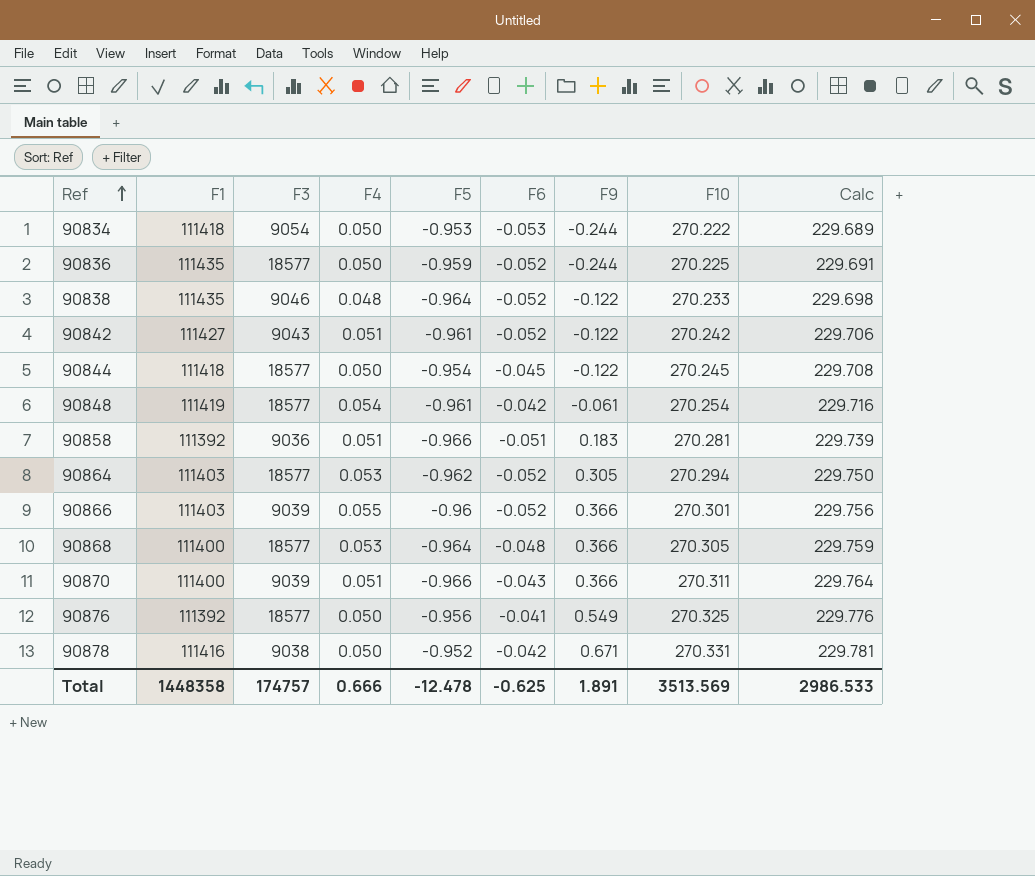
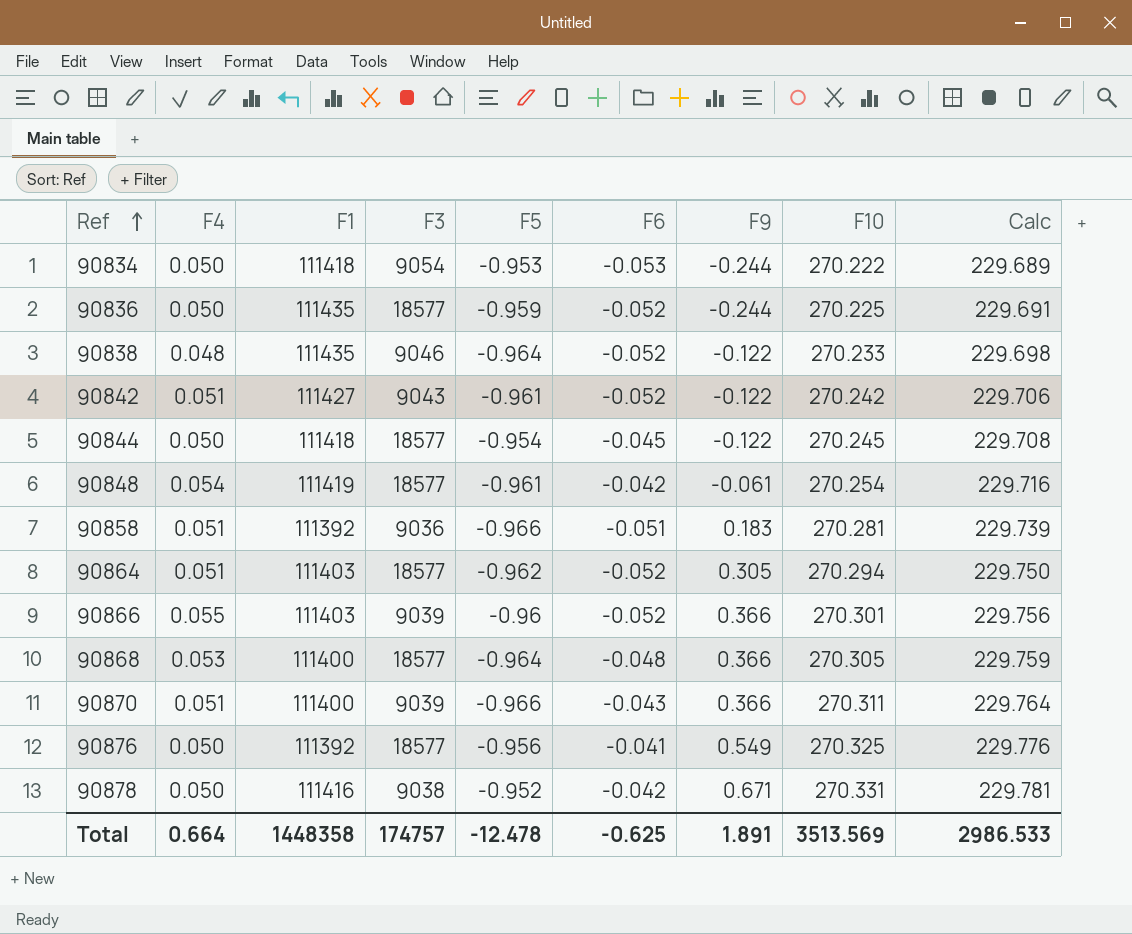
column F4 | position: 4 -> 2
90864 | F4: 0.053 -> 0.051
Total | F4: 0.666 -> 0.664

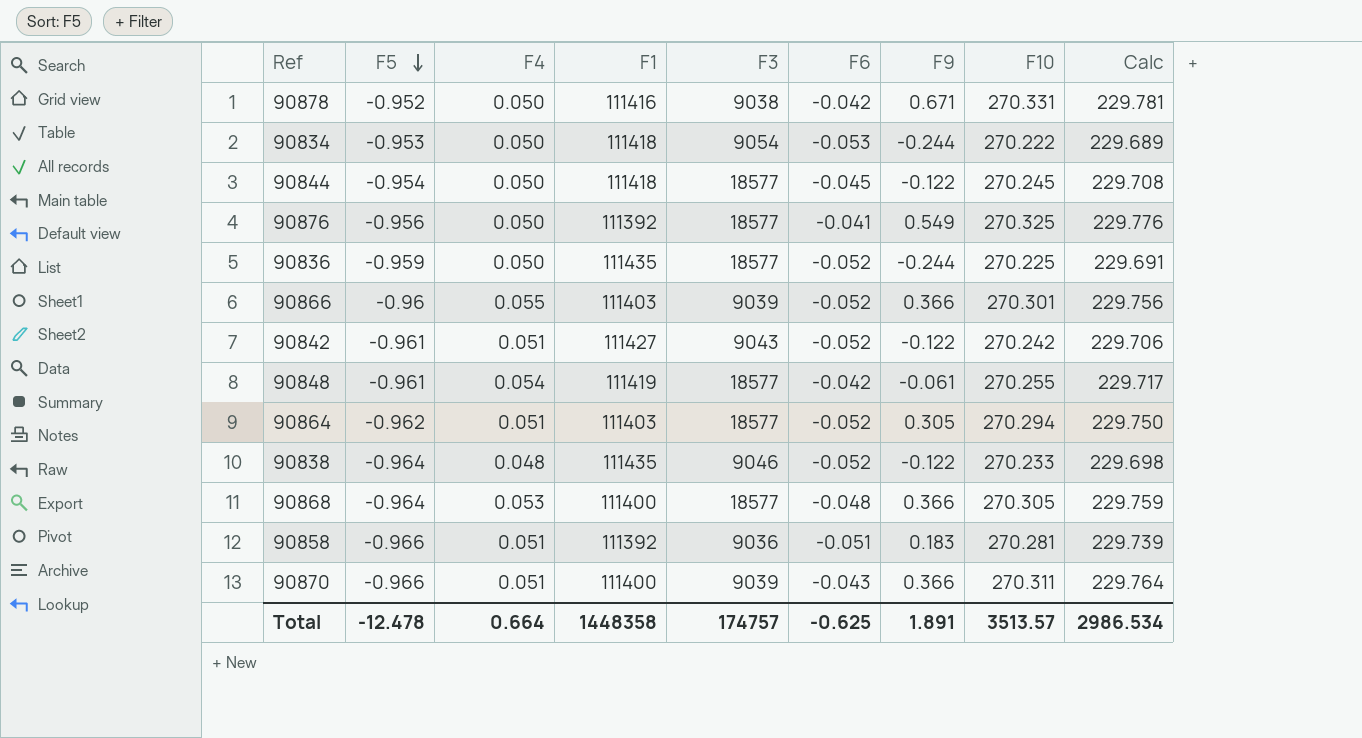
row order: Ref ascending -> F5 descending
column F5 | position: 5 -> 2
90848 | F10: 270.254 -> 270.255
90848 | Calc: 229.716 -> 229.717
Total | F10: 3513.569 -> 3513.57
Total | Calc: 2986.533 -> 2986.534

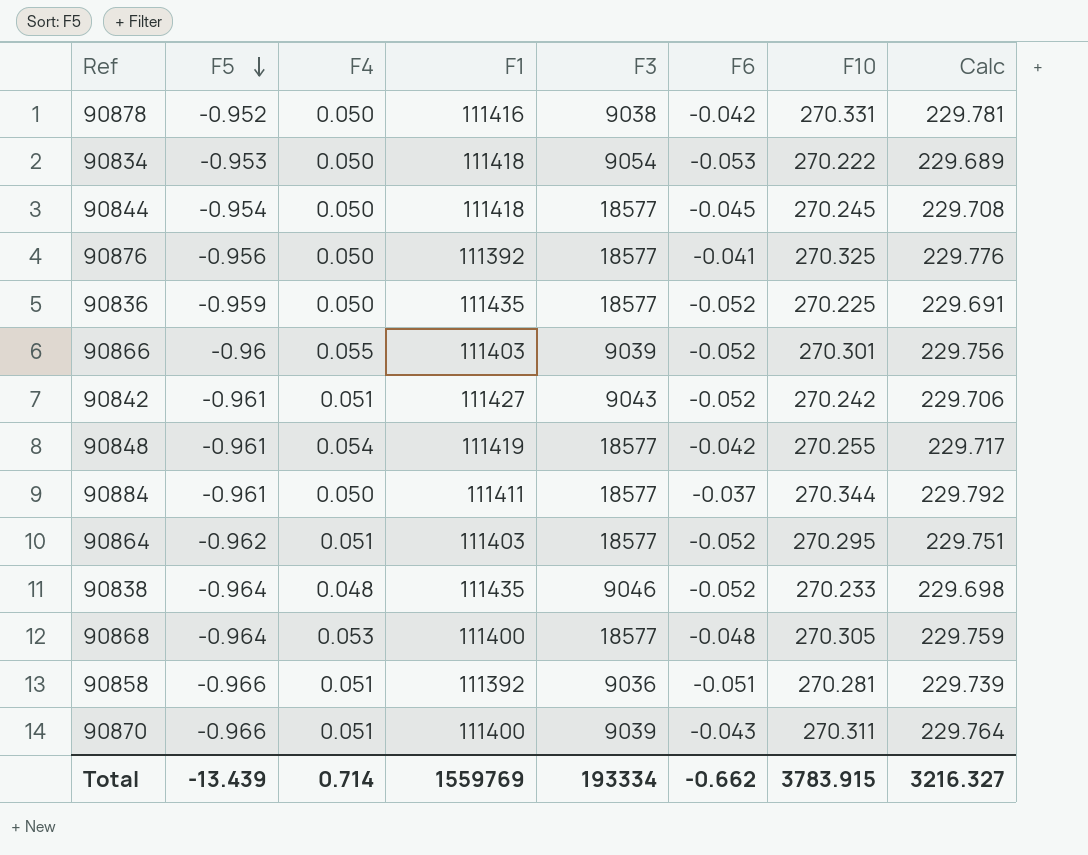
column F9 | position: 7 -> none
row 90884: none -> -0.961 | 0.050 | 111411 | 18577 | -0.037 | 270.344 | 229.792
90864 | F10: 270.294 -> 270.295
90864 | Calc: 229.750 -> 229.751
Total | F5: -12.478 -> -13.439
Total | F4: 0.664 -> 0.714
Total | F1: 1448358 -> 1559769
Total | F3: 174757 -> 193334
Total | F6: -0.625 -> -0.662
Total | F10: 3513.57 -> 3783.915
Total | Calc: 2986.534 -> 3216.327

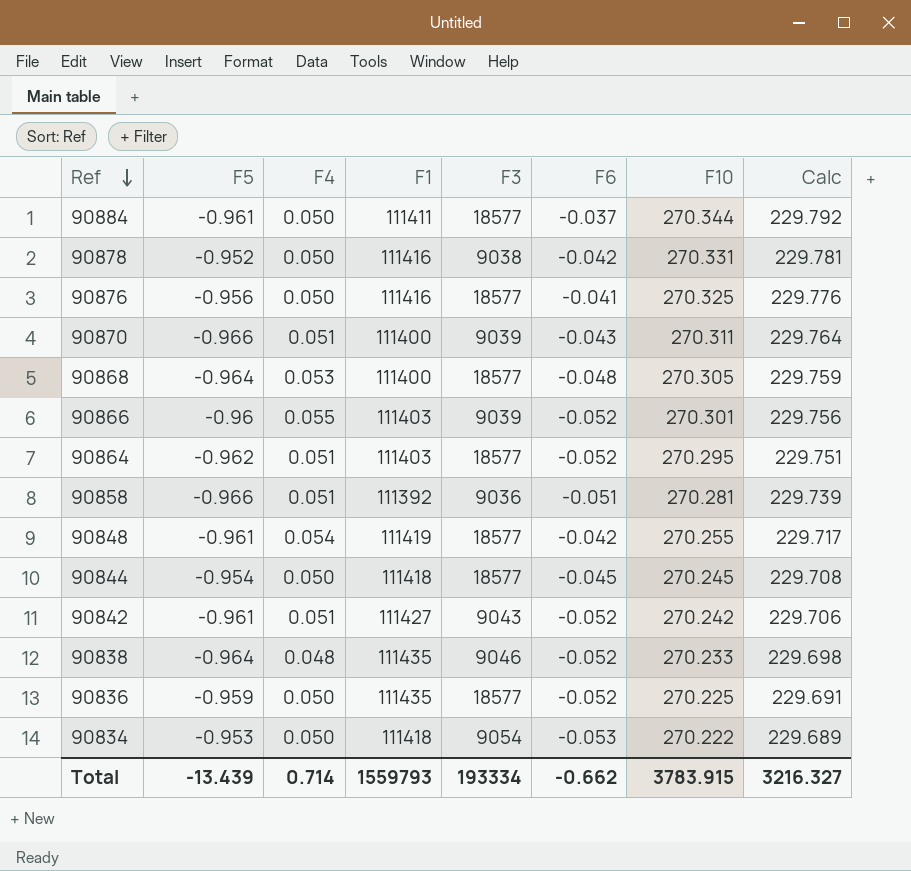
row order: F5 descending -> Ref descending
90876 | F1: 111392 -> 111416
Total | F1: 1559769 -> 1559793

